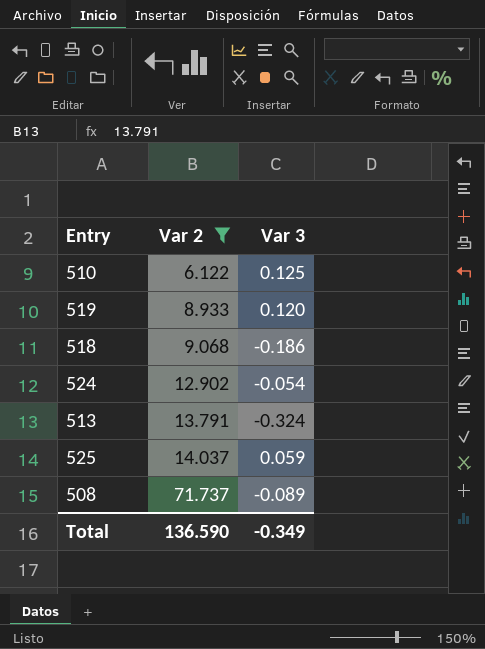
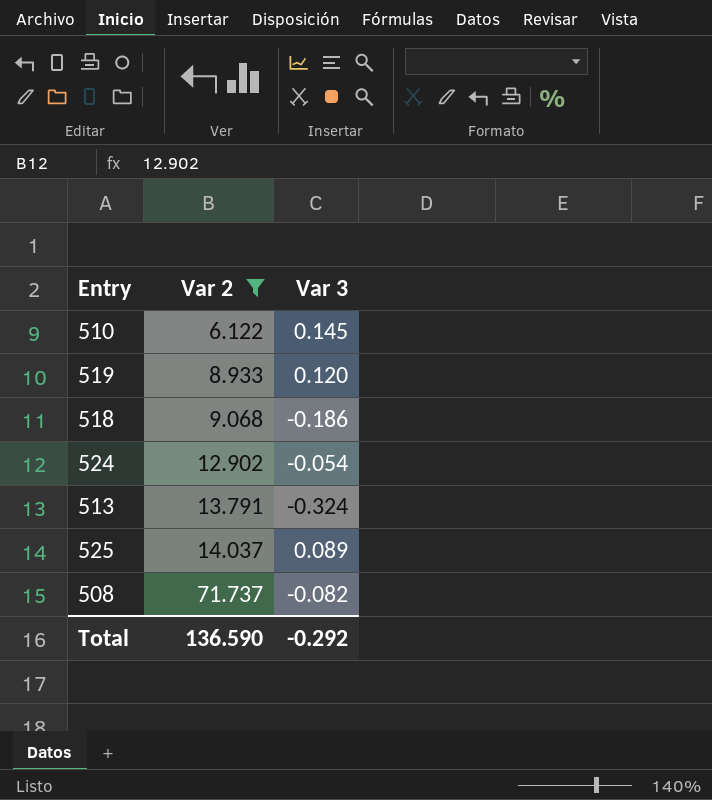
510 | Var 3: 0.125 -> 0.145
525 | Var 3: 0.059 -> 0.089
508 | Var 3: -0.089 -> -0.082
Total | Var 3: -0.349 -> -0.292

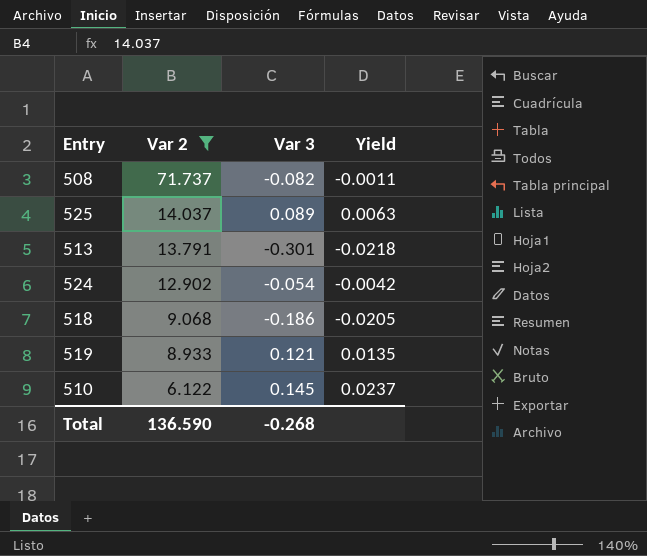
row order: Var 2 ascending -> Var 2 descending
column Yield | formula: none -> [Var 3] / [Var 2]
513 | Var 3: -0.324 -> -0.301
519 | Var 3: 0.120 -> 0.121
Total | Var 3: -0.292 -> -0.268

